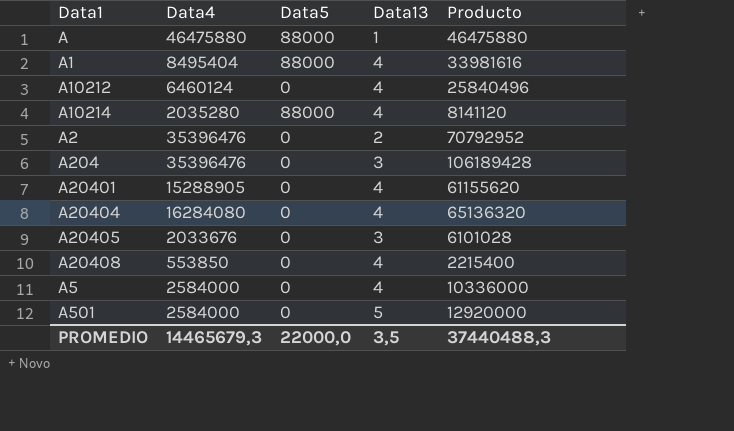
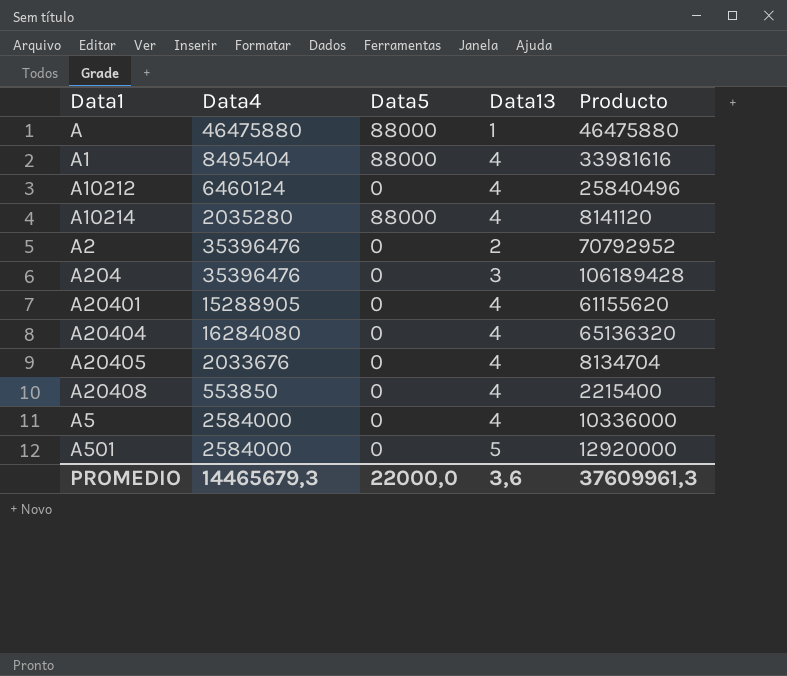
A20405 | Data13: 3 -> 4
A20405 | Producto: 6101028 -> 8134704
PROMEDIO | Data13: 3,5 -> 3,6
PROMEDIO | Producto: 37440488,3 -> 37609961,3

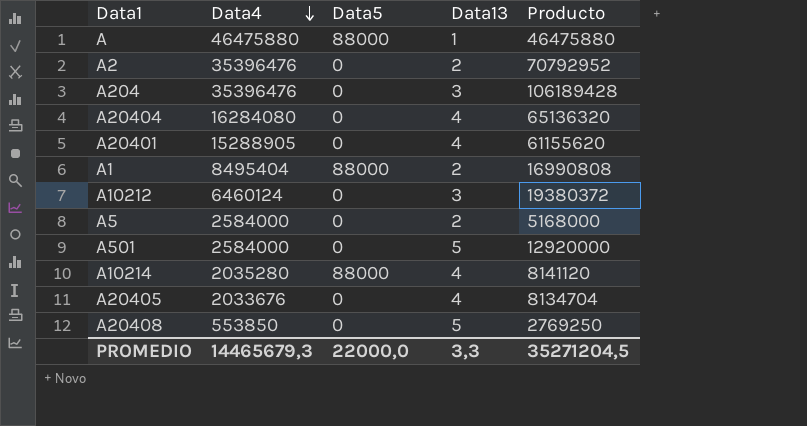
row order: none -> Data4 descending
A1 | Data13: 4 -> 2
A1 | Producto: 33981616 -> 16990808
A10212 | Data13: 4 -> 3
A10212 | Producto: 25840496 -> 19380372
A5 | Data13: 4 -> 2
A5 | Producto: 10336000 -> 5168000
A20408 | Data13: 4 -> 5
A20408 | Producto: 2215400 -> 2769250
PROMEDIO | Data13: 3,6 -> 3,3
PROMEDIO | Producto: 37609961,3 -> 35271204,5

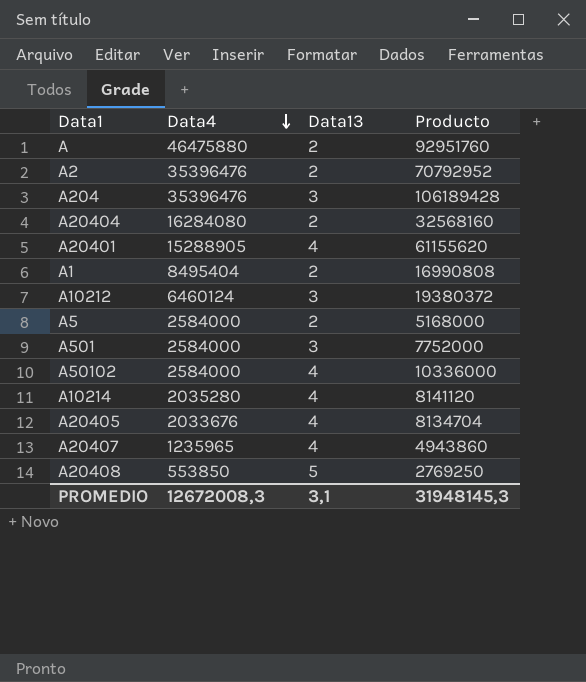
column Data5 | position: 3 -> none
A | Data13: 1 -> 2
A | Producto: 46475880 -> 92951760
A20404 | Data13: 4 -> 2
A20404 | Producto: 65136320 -> 32568160
A501 | Data13: 5 -> 3
A501 | Producto: 12920000 -> 7752000
row A50102: none -> 2584000 | 4 | 10336000
row A20407: none -> 1235965 | 4 | 4943860
PROMEDIO | Data4: 14465679,3 -> 12672008,3
PROMEDIO | Data13: 3,3 -> 3,1
PROMEDIO | Producto: 35271204,5 -> 31948145,3

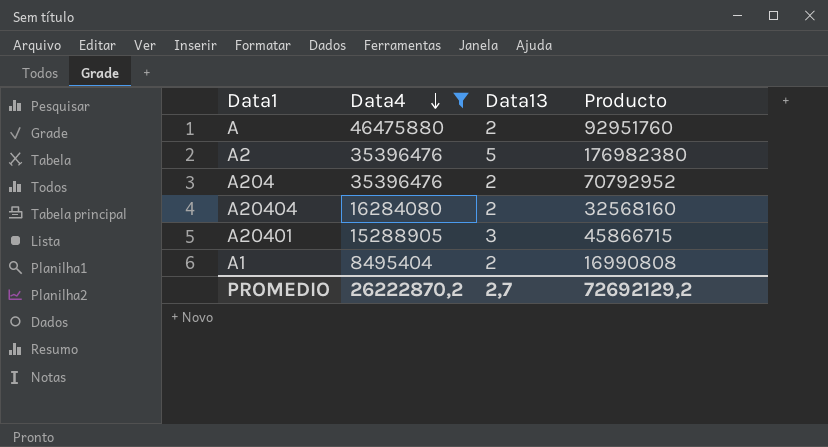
filter: none -> Data4 >= 8495404
A2 | Data13: 2 -> 5
A2 | Producto: 70792952 -> 176982380
A204 | Data13: 3 -> 2
A204 | Producto: 106189428 -> 70792952
A20401 | Data13: 4 -> 3
A20401 | Producto: 61155620 -> 45866715
PROMEDIO | Data4: 12672008,3 -> 26222870,2
PROMEDIO | Data13: 3,1 -> 2,7
PROMEDIO | Producto: 31948145,3 -> 72692129,2

